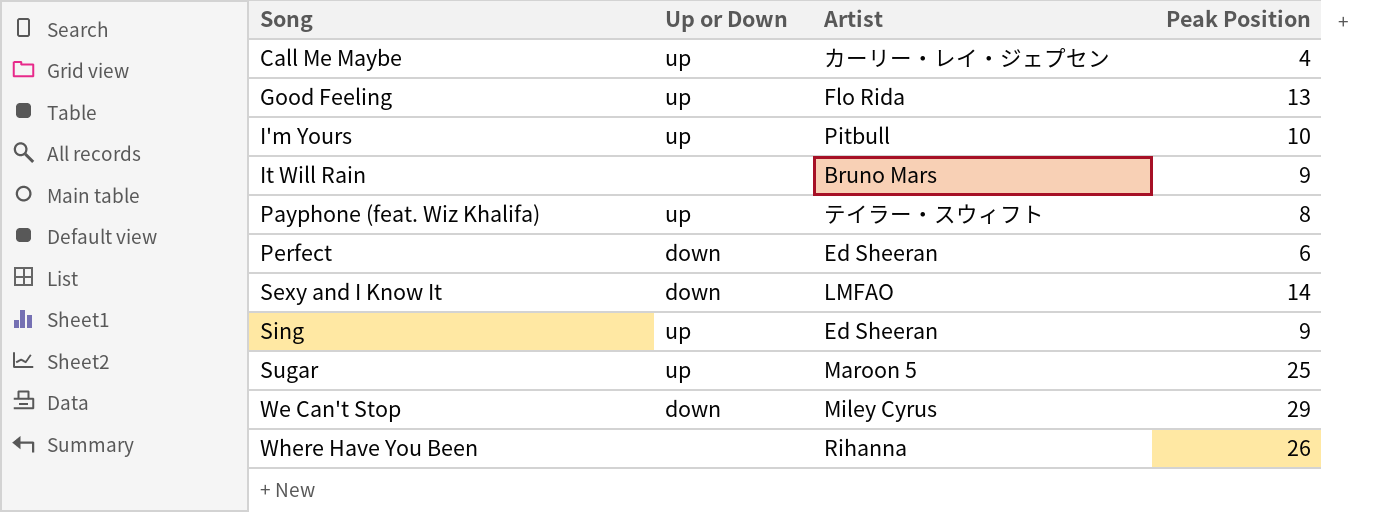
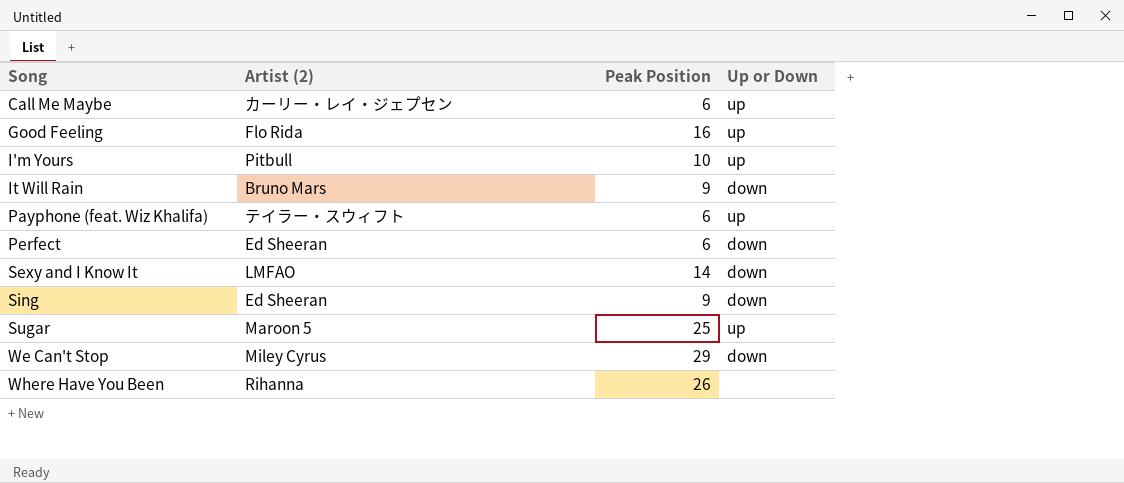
column name: Artist -> Artist (2)
column Up or Down | position: 2 -> 4
Call Me Maybe | Peak Position: 4 -> 6
Good Feeling | Peak Position: 13 -> 16
It Will Rain | Up or Down: none -> down
Payphone (feat. Wiz Khalifa) | Peak Position: 8 -> 6
Sing | Up or Down: up -> down

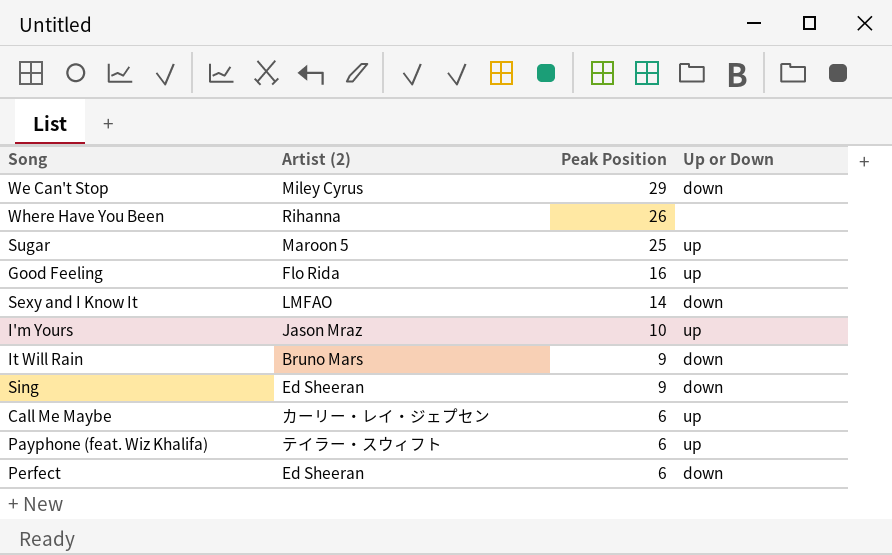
row order: Song ascending -> Peak Position descending
I'm Yours | Artist (2): Pitbull -> Jason Mraz

